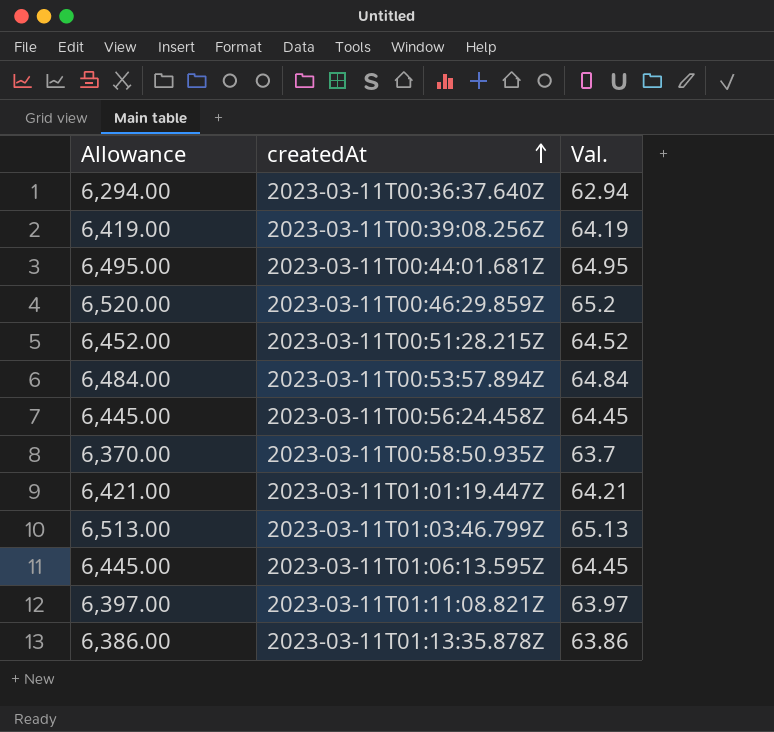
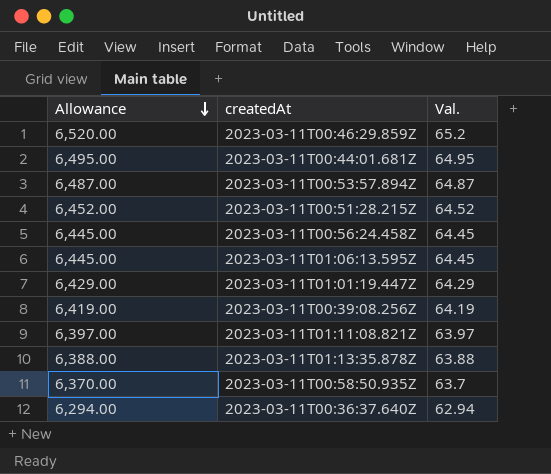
row order: createdAt ascending -> Allowance descending
row 2023-03-11T01:03:46.799Z: 6,513.00 | 65.13 -> none
2023-03-11T00:53:57.894Z | Allowance: 6,484.00 -> 6,487.00
2023-03-11T00:53:57.894Z | Val.: 64.84 -> 64.87
2023-03-11T01:01:19.447Z | Allowance: 6,421.00 -> 6,429.00
2023-03-11T01:01:19.447Z | Val.: 64.21 -> 64.29
2023-03-11T01:13:35.878Z | Allowance: 6,386.00 -> 6,388.00
2023-03-11T01:13:35.878Z | Val.: 63.86 -> 63.88

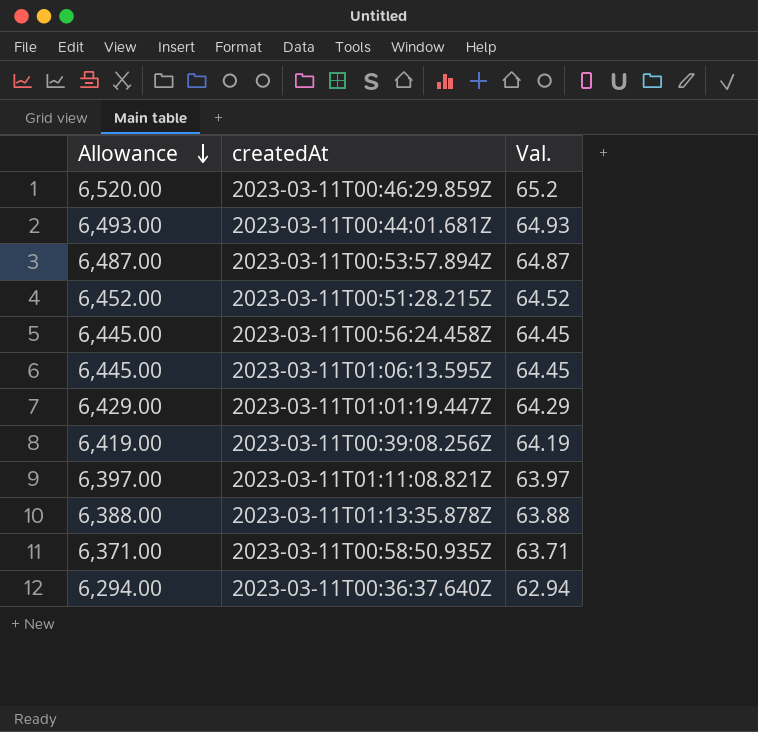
2023-03-11T00:44:01.681Z | Allowance: 6,495.00 -> 6,493.00
2023-03-11T00:44:01.681Z | Val.: 64.95 -> 64.93
2023-03-11T00:58:50.935Z | Allowance: 6,370.00 -> 6,371.00
2023-03-11T00:58:50.935Z | Val.: 63.7 -> 63.71

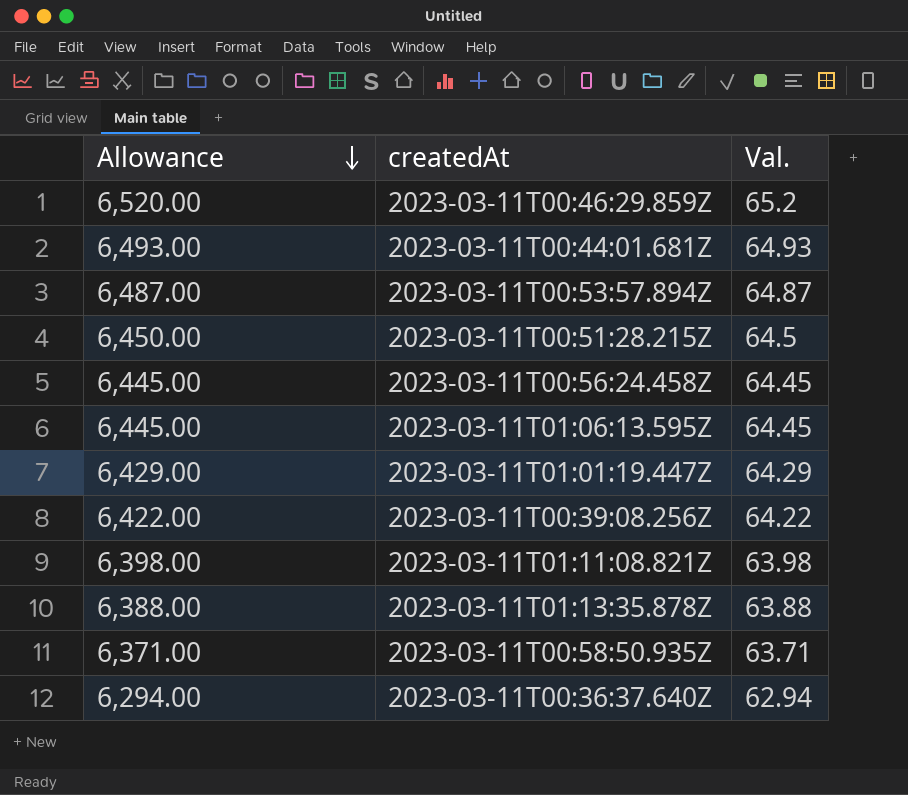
2023-03-11T00:51:28.215Z | Allowance: 6,452.00 -> 6,450.00
2023-03-11T00:51:28.215Z | Val.: 64.52 -> 64.5
2023-03-11T00:39:08.256Z | Allowance: 6,419.00 -> 6,422.00
2023-03-11T00:39:08.256Z | Val.: 64.19 -> 64.22
2023-03-11T01:11:08.821Z | Allowance: 6,397.00 -> 6,398.00
2023-03-11T01:11:08.821Z | Val.: 63.97 -> 63.98

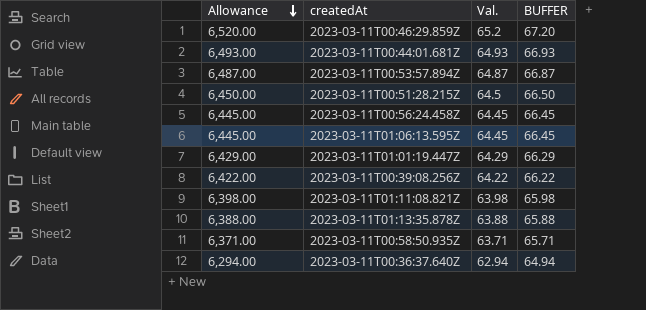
column BUFFER | formula: none -> [Val.] + 2

